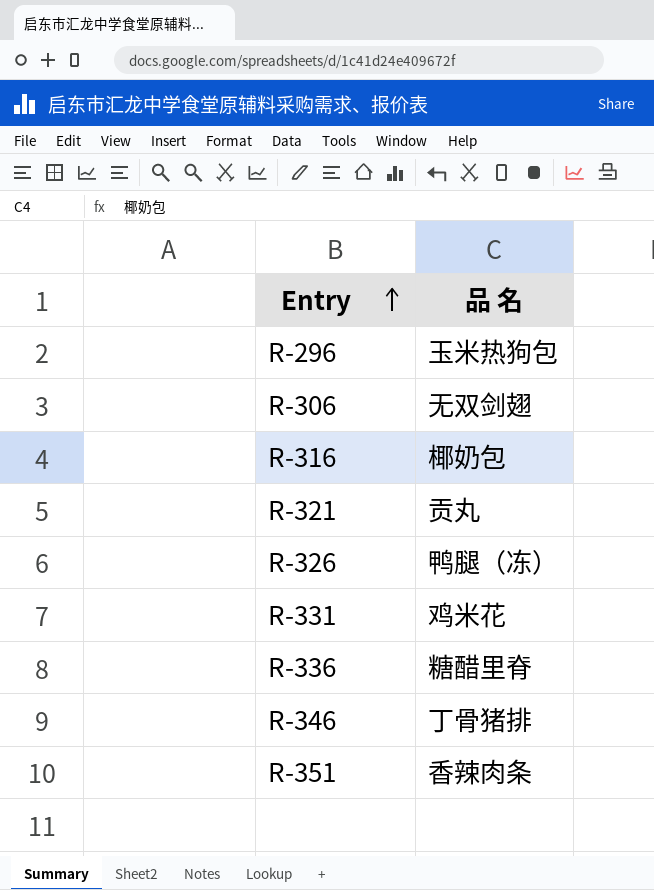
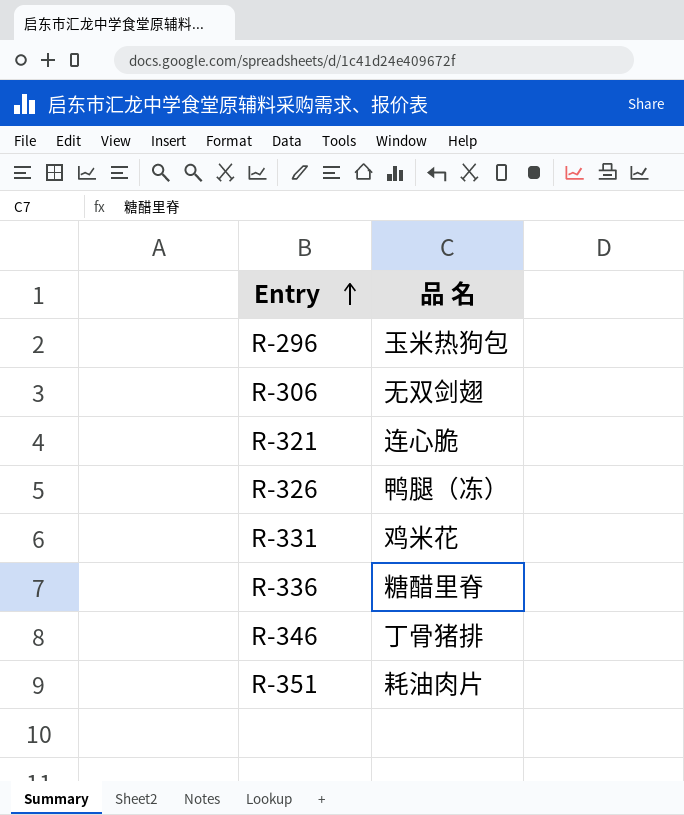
row R-316: 椰奶包 -> none
R-321 | 品 名: 贡丸 -> 连心脆
R-351 | 品 名: 香辣肉条 -> 耗油肉片

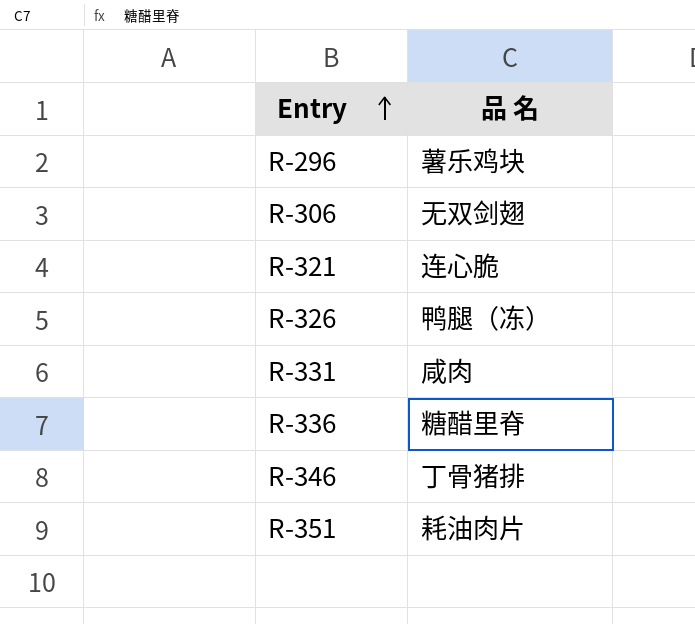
R-296 | 品 名: 玉米热狗包 -> 薯乐鸡块
R-331 | 品 名: 鸡米花 -> 咸肉

